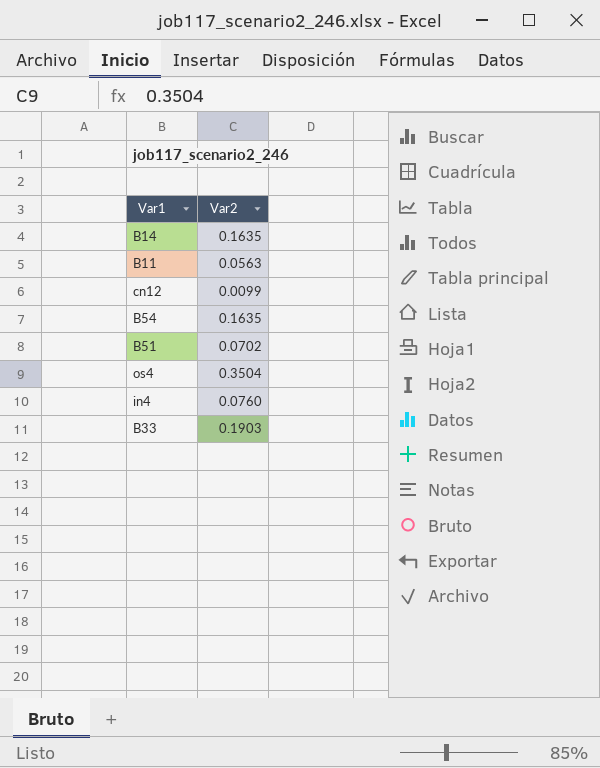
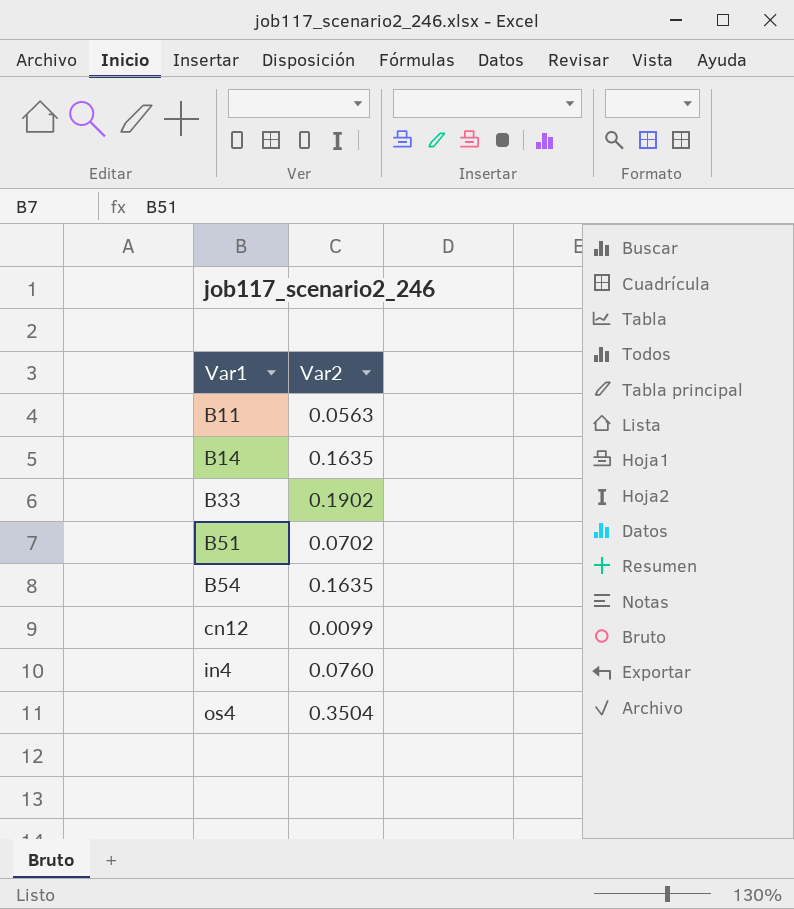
row order: none -> Var1 ascending
B33 | Var2: 0.1903 -> 0.1902

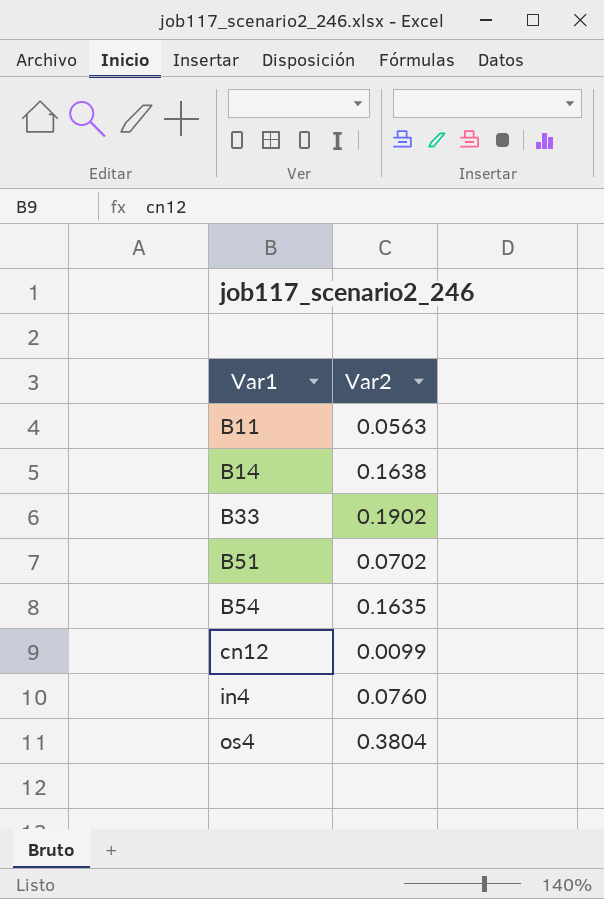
B14 | Var2: 0.1635 -> 0.1638
os4 | Var2: 0.3504 -> 0.3804

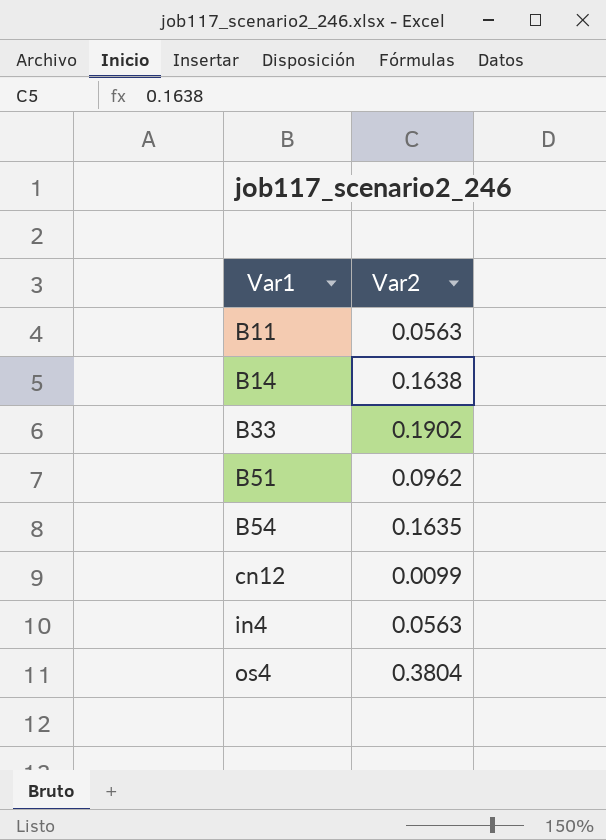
B51 | Var2: 0.0702 -> 0.0962
in4 | Var2: 0.0760 -> 0.0563

